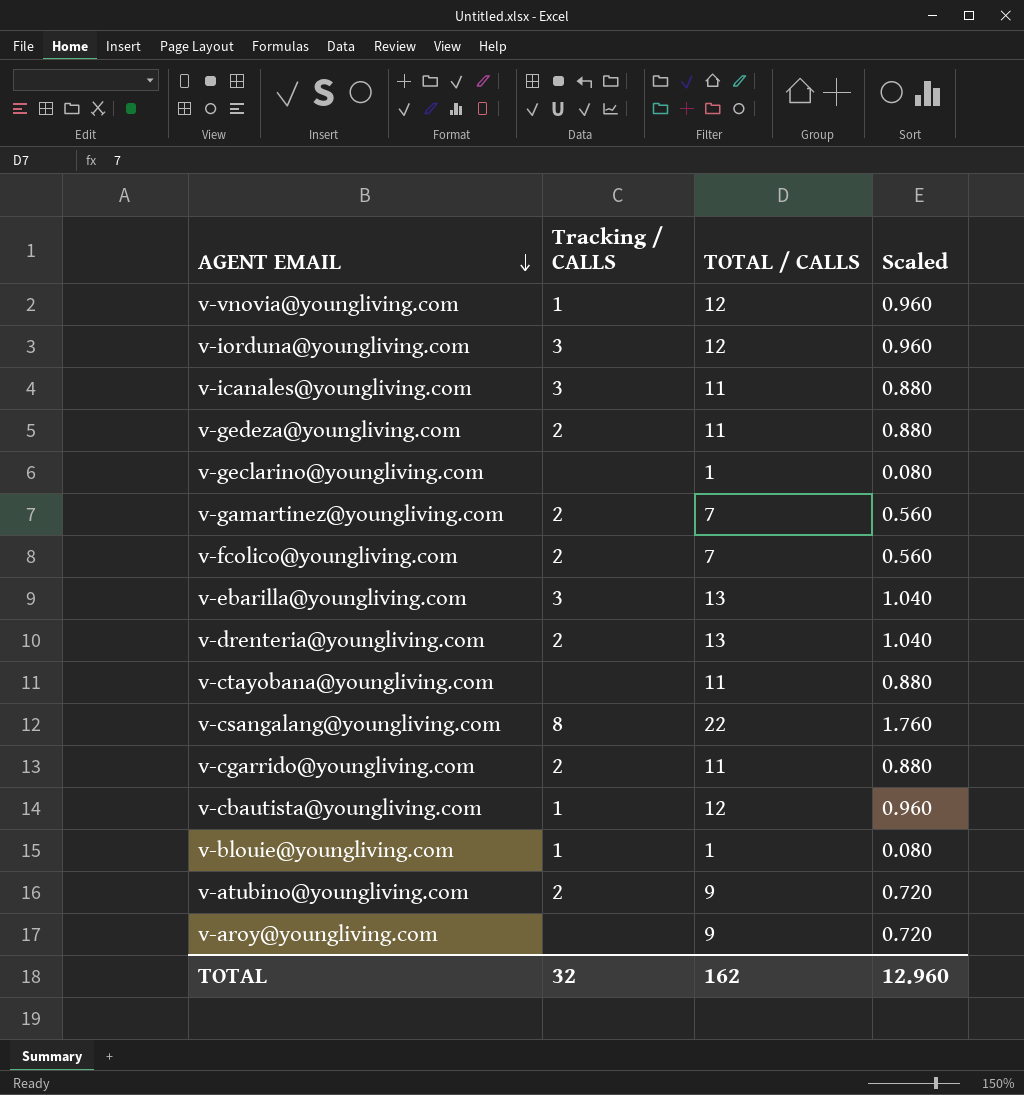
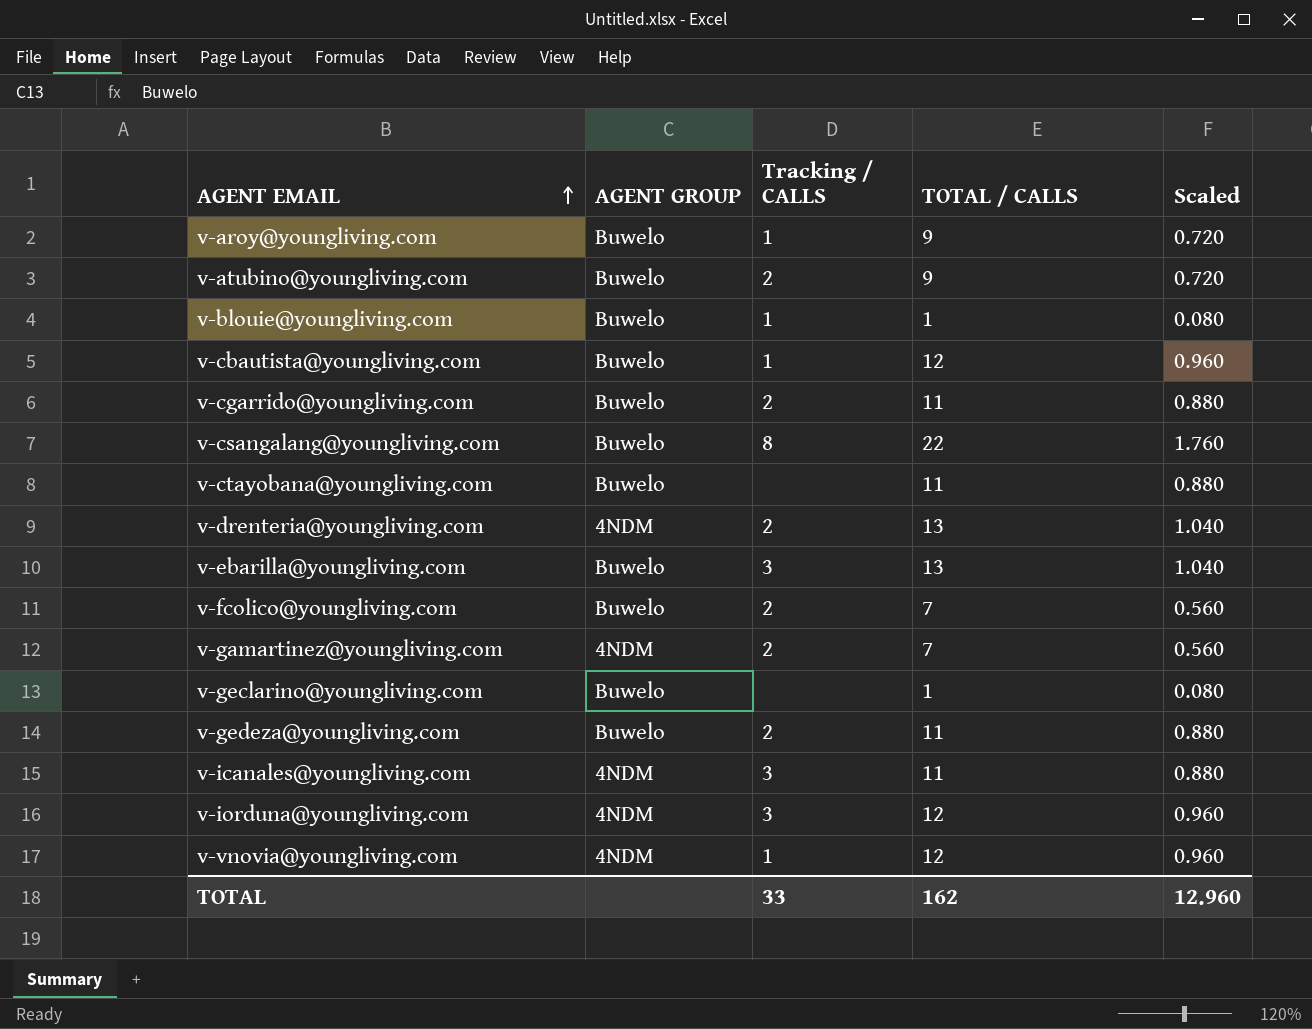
row order: AGENT EMAIL descending -> AGENT EMAIL ascending
column AGENT GROUP | position: none -> 2
v-aroy@youngliving.com | Tracking / CALLS: none -> 1
TOTAL | Tracking / CALLS: 32 -> 33

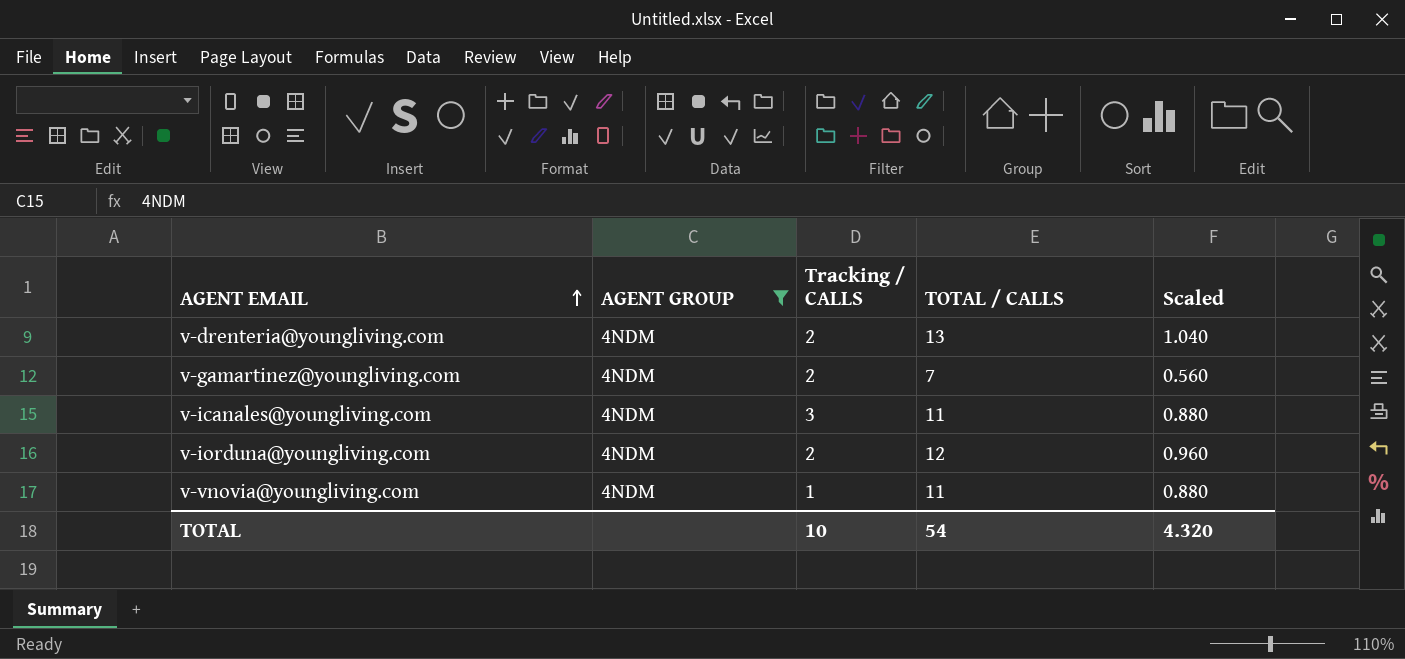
filter: none -> AGENT GROUP = 4NDM
v-iorduna@youngliving.com | Tracking / CALLS: 3 -> 2
v-vnovia@youngliving.com | TOTAL / CALLS: 12 -> 11
v-vnovia@youngliving.com | Scaled: 0.960 -> 0.880
TOTAL | Tracking / CALLS: 33 -> 10
TOTAL | TOTAL / CALLS: 162 -> 54
TOTAL | Scaled: 12.960 -> 4.320

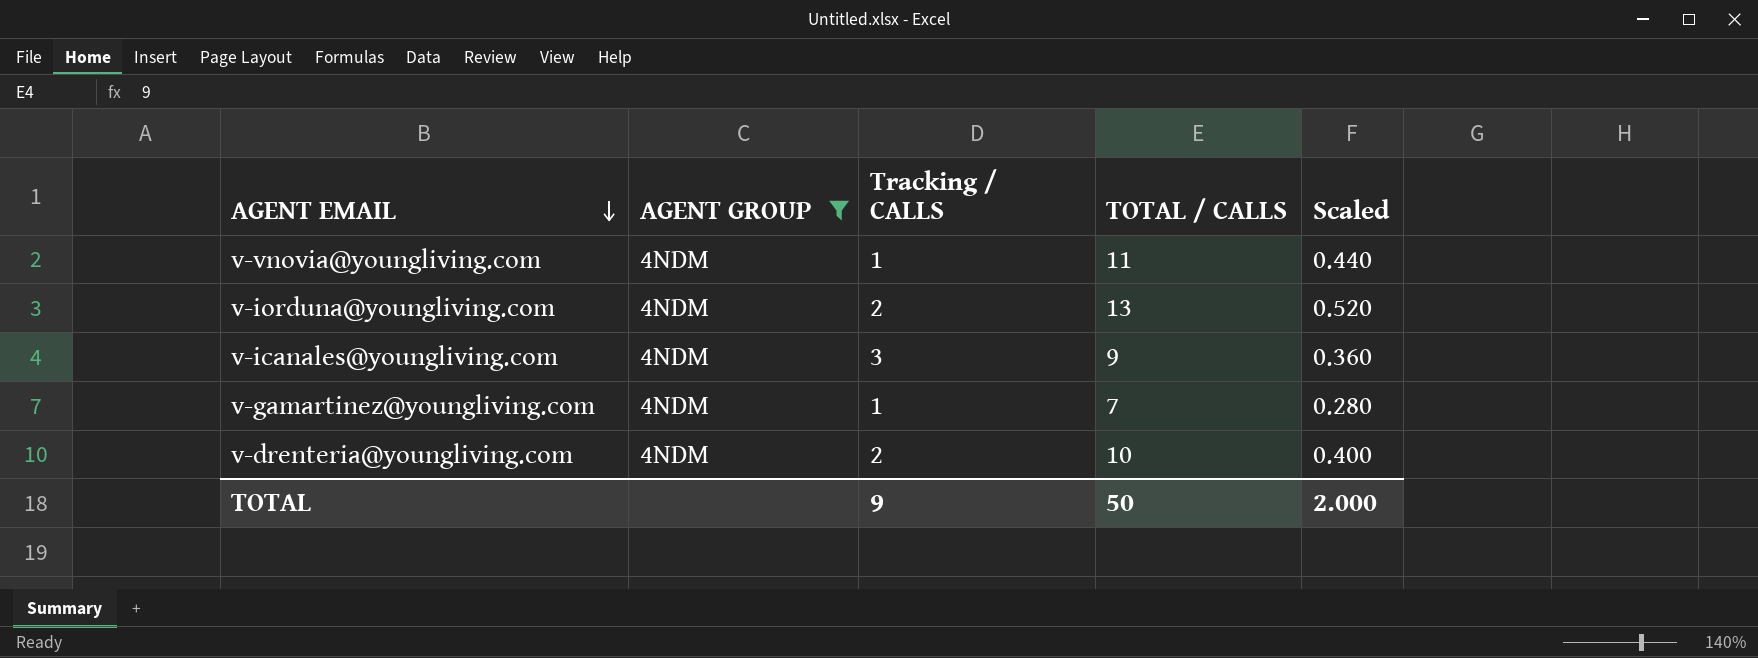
row order: AGENT EMAIL ascending -> AGENT EMAIL descending
column Scaled | formula: [TOTAL / CALLS] * 0.08 -> [TOTAL / CALLS] * 0.04
v-iorduna@youngliving.com | TOTAL / CALLS: 12 -> 13
v-icanales@youngliving.com | TOTAL / CALLS: 11 -> 9
v-gamartinez@youngliving.com | Tracking / CALLS: 2 -> 1
v-drenteria@youngliving.com | TOTAL / CALLS: 13 -> 10
TOTAL | Tracking / CALLS: 10 -> 9
TOTAL | TOTAL / CALLS: 54 -> 50
TOTAL | Scaled: 4.320 -> 2.000

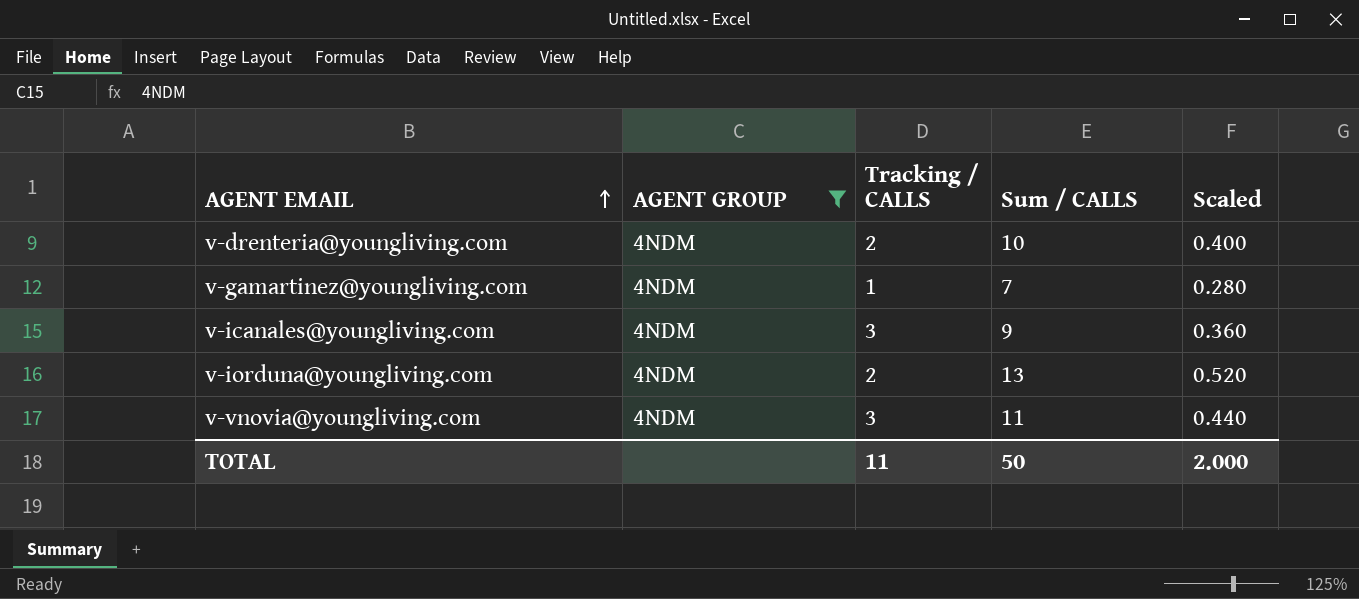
row order: AGENT EMAIL descending -> AGENT EMAIL ascending
column name: TOTAL / CALLS -> Sum / CALLS
v-vnovia@youngliving.com | Tracking / CALLS: 1 -> 3
TOTAL | Tracking / CALLS: 9 -> 11

